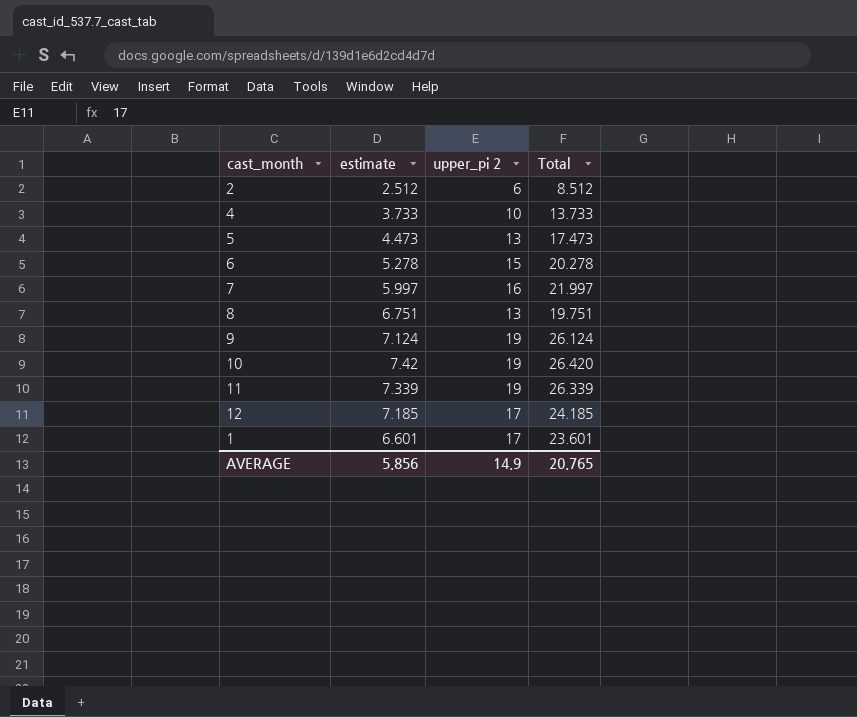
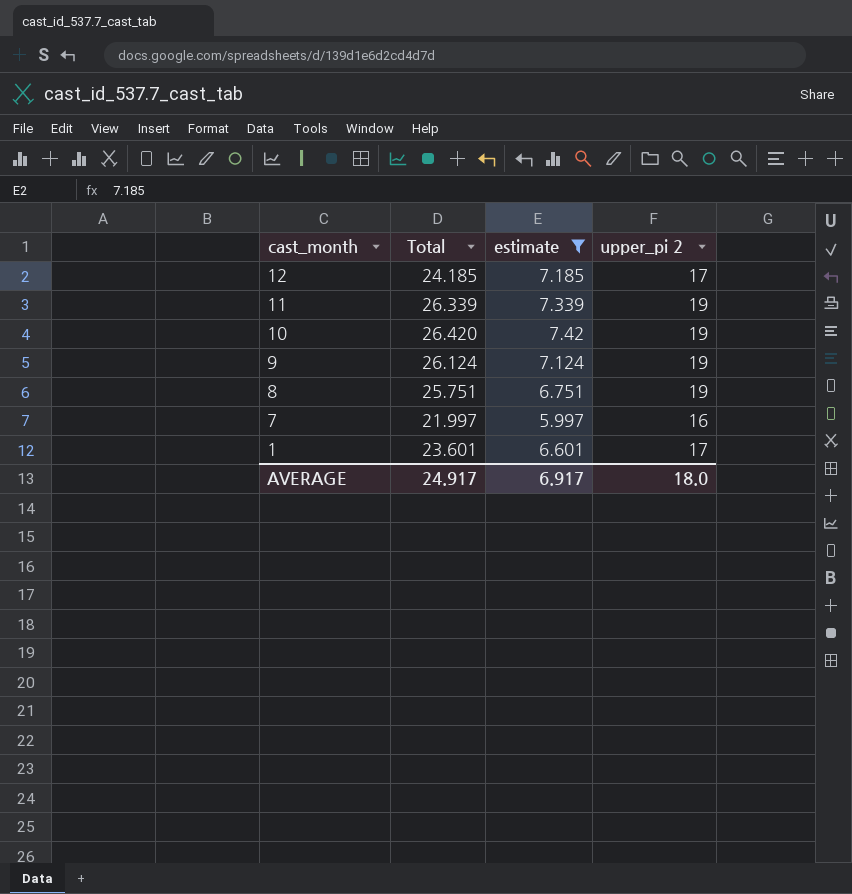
filter: none -> estimate >= 5.997
row order: none -> cast_month descending
column Total | position: 4 -> 2
8 | Total: 19.751 -> 25.751
8 | upper_pi 2: 13 -> 19
AVERAGE | Total: 20.765 -> 24.917
AVERAGE | estimate: 5.856 -> 6.917
AVERAGE | upper_pi 2: 14.9 -> 18.0

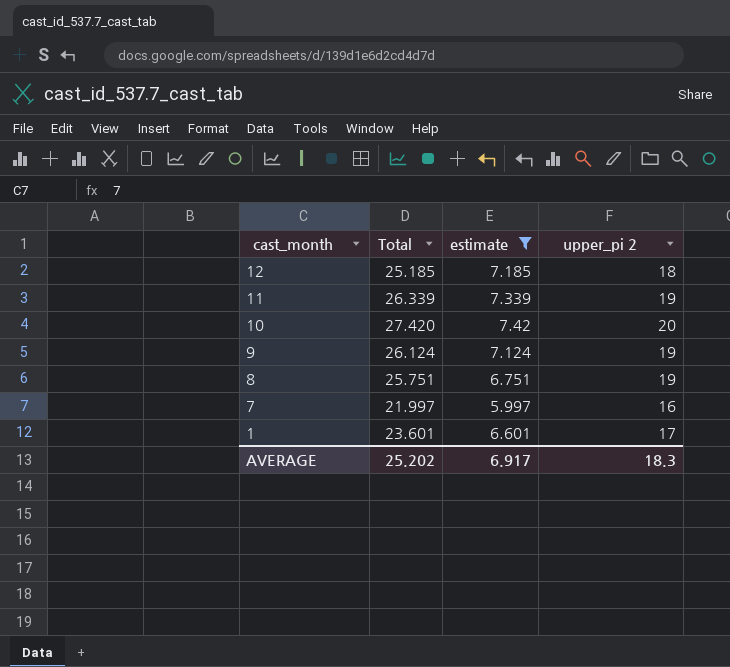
12 | Total: 24.185 -> 25.185
12 | upper_pi 2: 17 -> 18
10 | Total: 26.420 -> 27.420
10 | upper_pi 2: 19 -> 20
AVERAGE | Total: 24.917 -> 25.202
AVERAGE | upper_pi 2: 18.0 -> 18.3

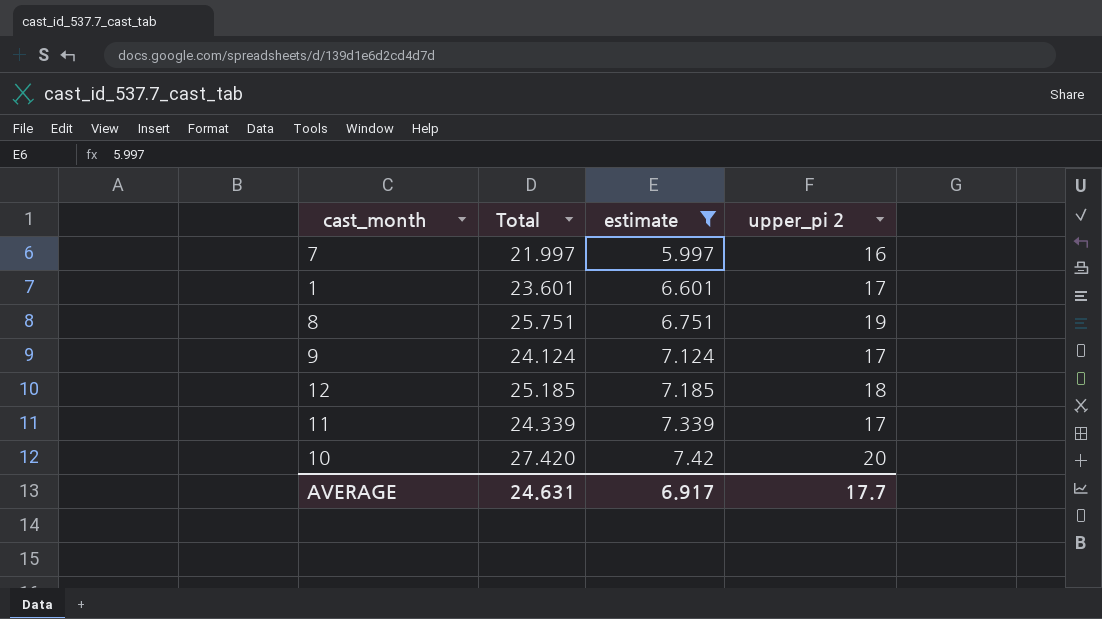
row order: cast_month descending -> estimate ascending
9 | Total: 26.124 -> 24.124
9 | upper_pi 2: 19 -> 17
11 | Total: 26.339 -> 24.339
11 | upper_pi 2: 19 -> 17
AVERAGE | Total: 25.202 -> 24.631
AVERAGE | upper_pi 2: 18.3 -> 17.7

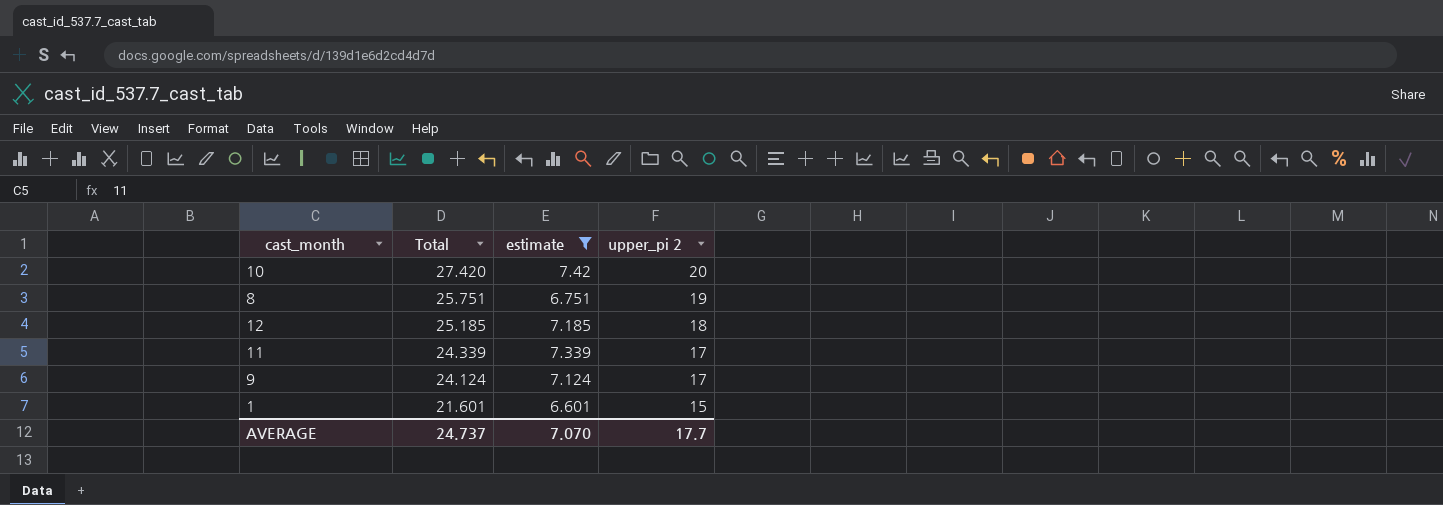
row order: estimate ascending -> Total descending
row 7: 21.997 | 5.997 | 16 -> none
1 | Total: 23.601 -> 21.601
1 | upper_pi 2: 17 -> 15
AVERAGE | Total: 24.631 -> 24.737
AVERAGE | estimate: 6.917 -> 7.070

